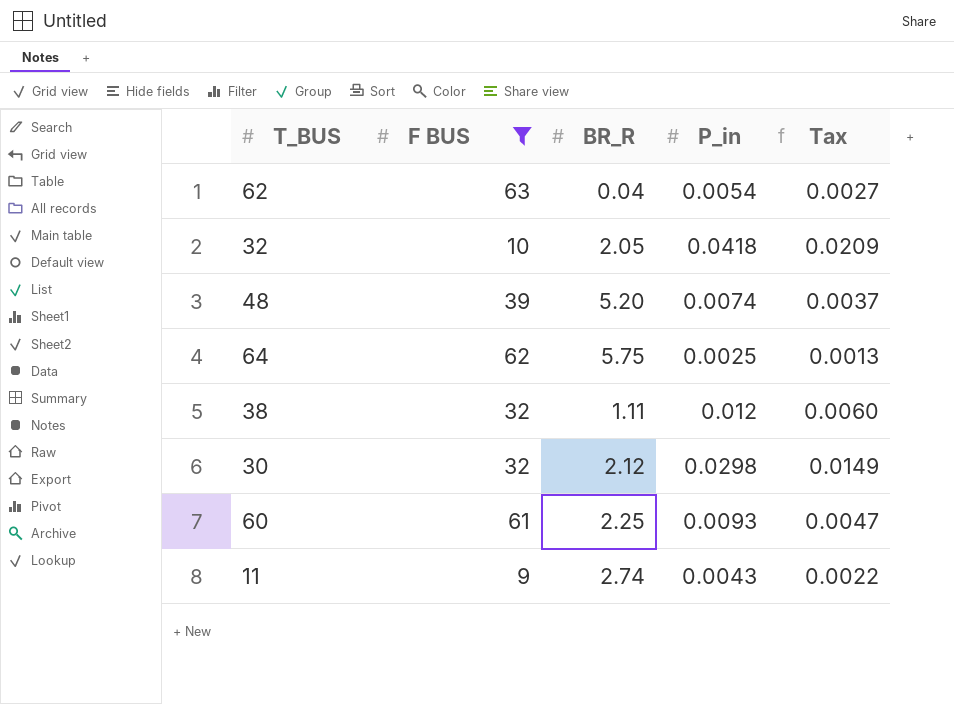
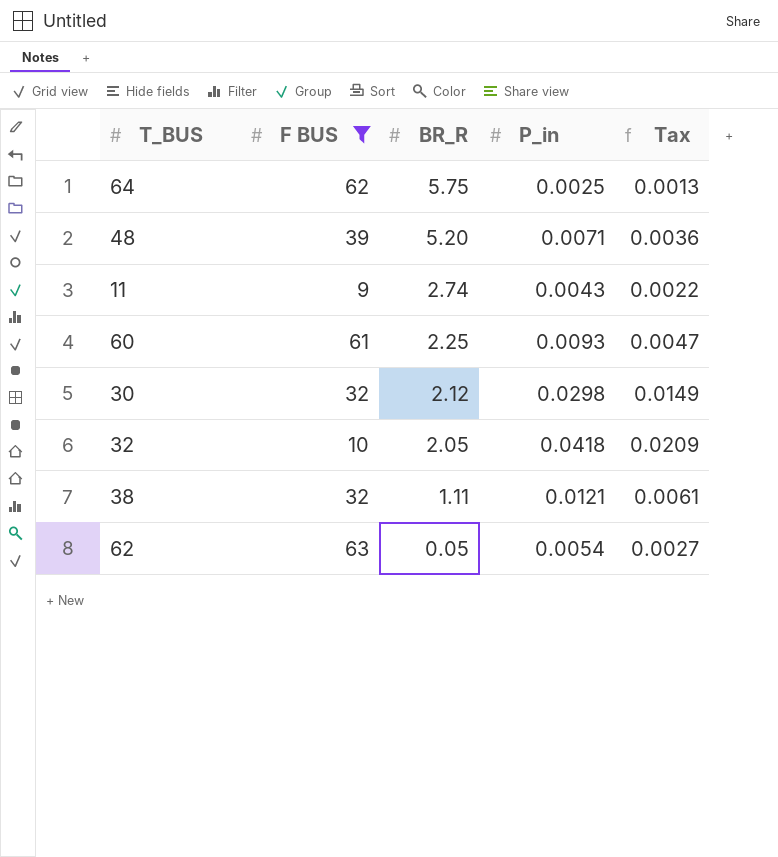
row order: none -> BR_R descending
48 | P_in: 0.0074 -> 0.0071
48 | Tax: 0.0037 -> 0.0036
38 | P_in: 0.012 -> 0.0121
38 | Tax: 0.0060 -> 0.0061
62 | BR_R: 0.04 -> 0.05

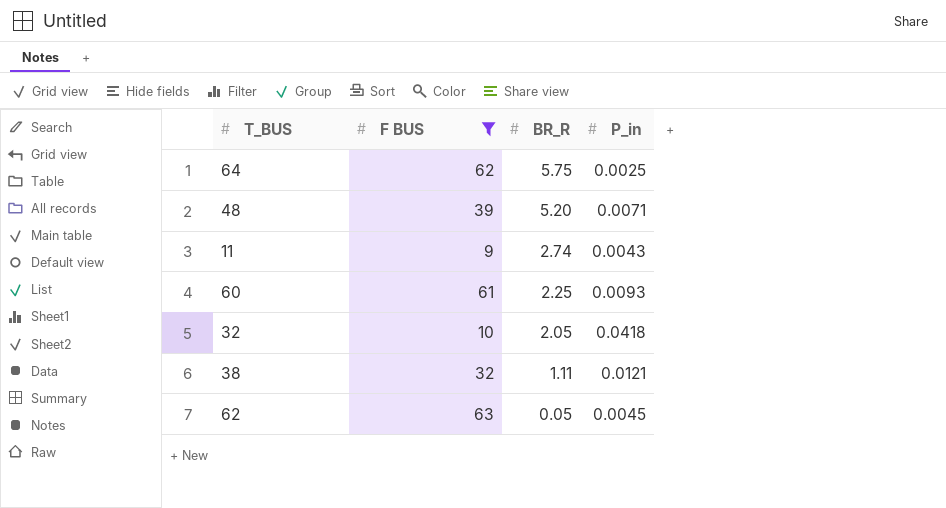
column Tax | formula: [P_in] * 0.5 -> none
row 30: 32 | 2.12 | 0.0298 | 0.0149 -> none
62 | P_in: 0.0054 -> 0.0045

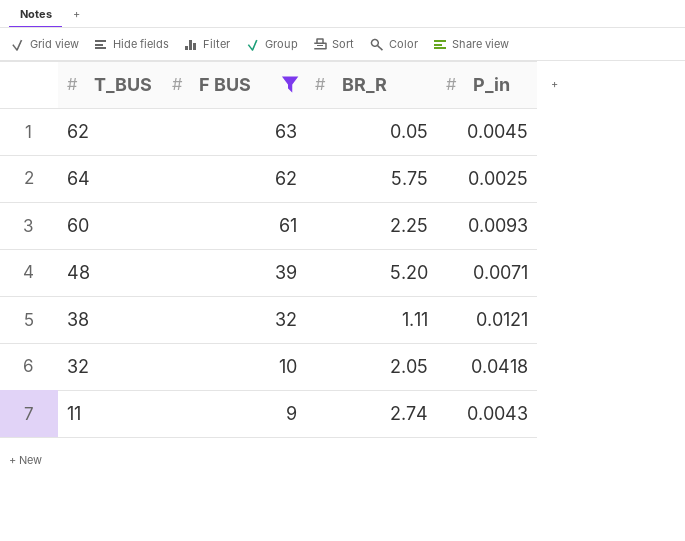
row order: BR_R descending -> F BUS descending

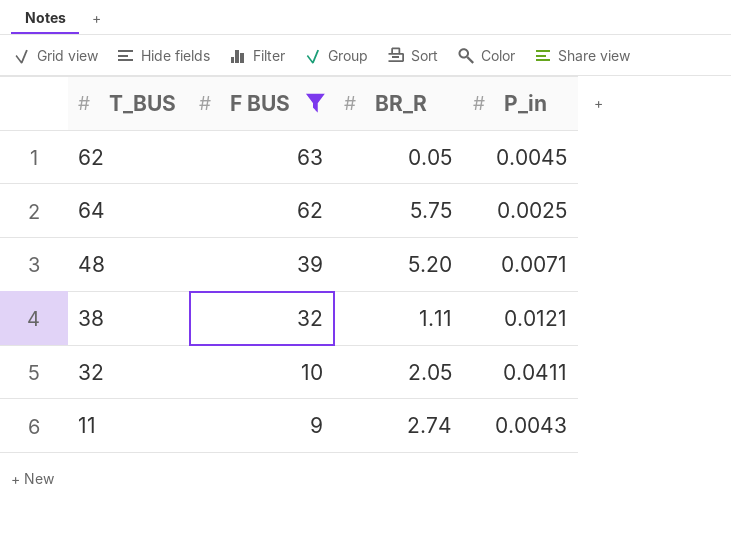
row 60: 61 | 2.25 | 0.0093 -> none
32 | P_in: 0.0418 -> 0.0411

